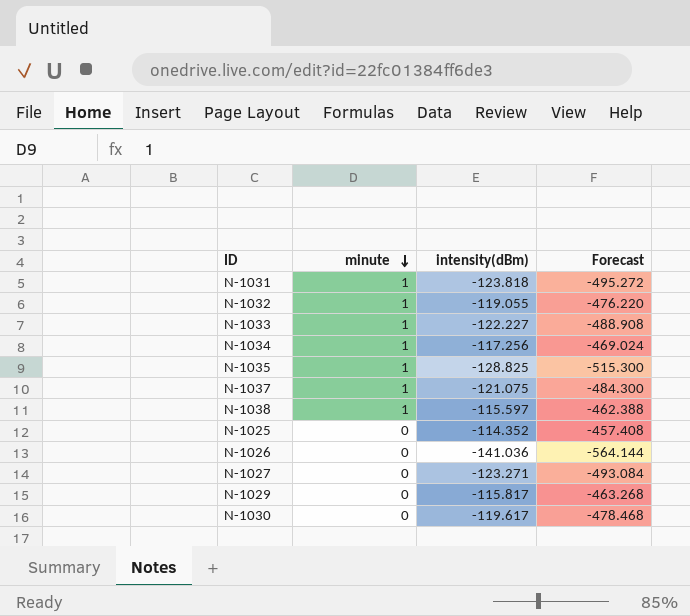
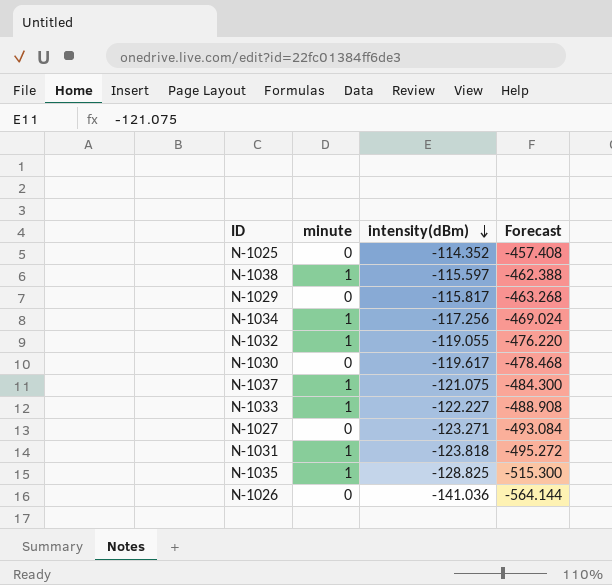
row order: minute descending -> intensity(dBm) descending

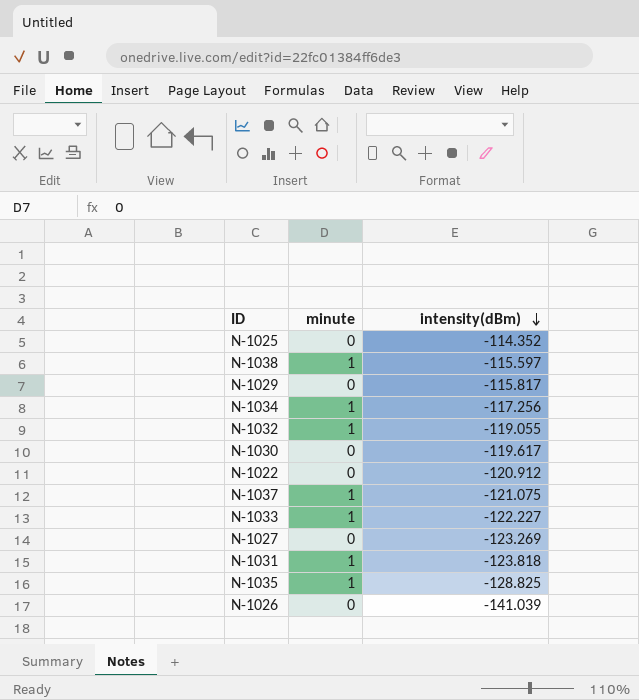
column Forecast | formula: [intensity(dBm)] * 4 -> none
row N-1022: none -> 0 | -120.912
N-1027 | intensity(dBm): -123.271 -> -123.269
N-1026 | intensity(dBm): -141.036 -> -141.039

